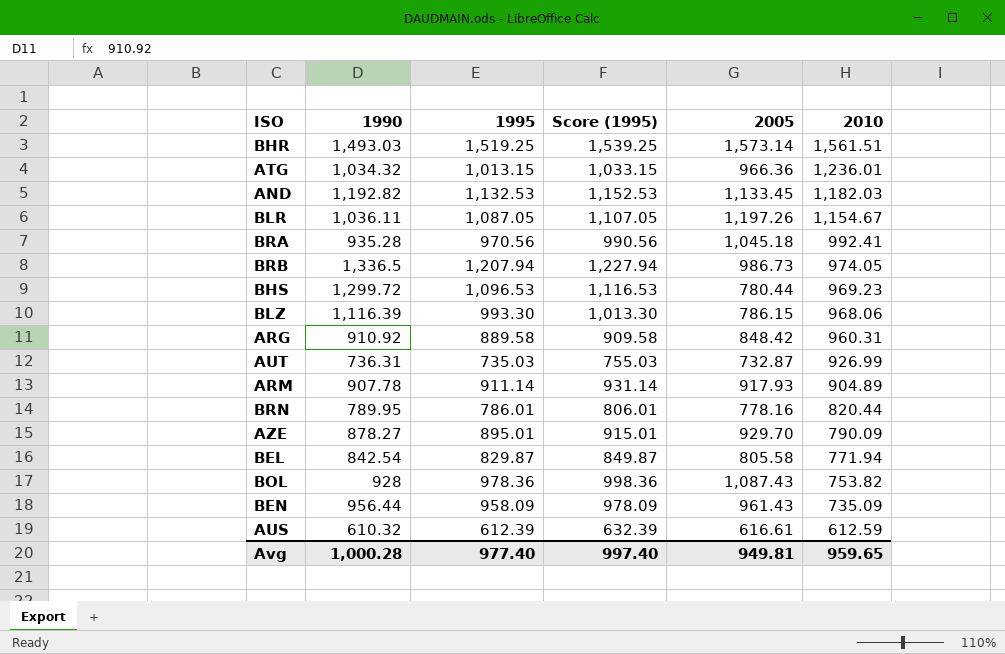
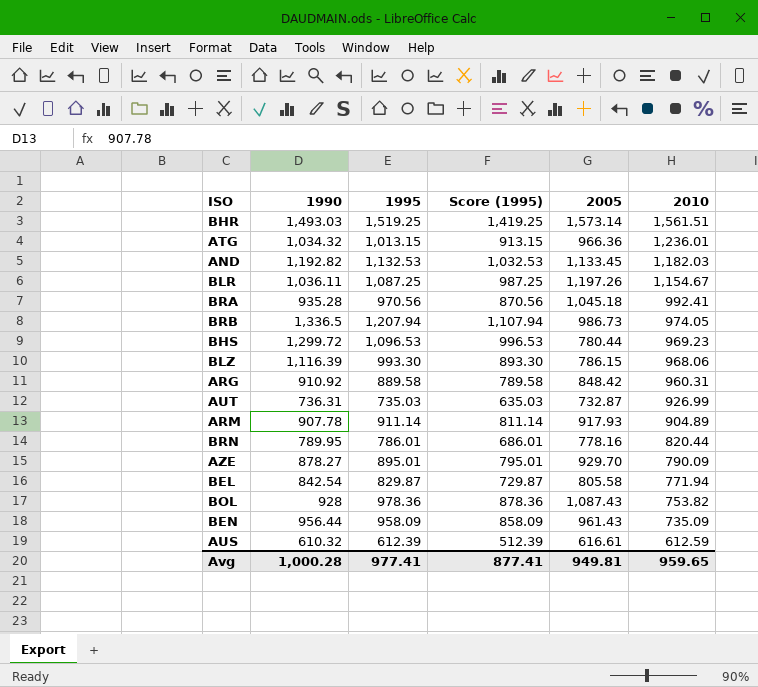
column Score (1995) | formula: [1995] + 20 -> [1995] - 100
BLR | 1995: 1,087.05 -> 1,087.25
Avg | 1995: 977.40 -> 977.41
Avg | Score (1995): 997.40 -> 877.41

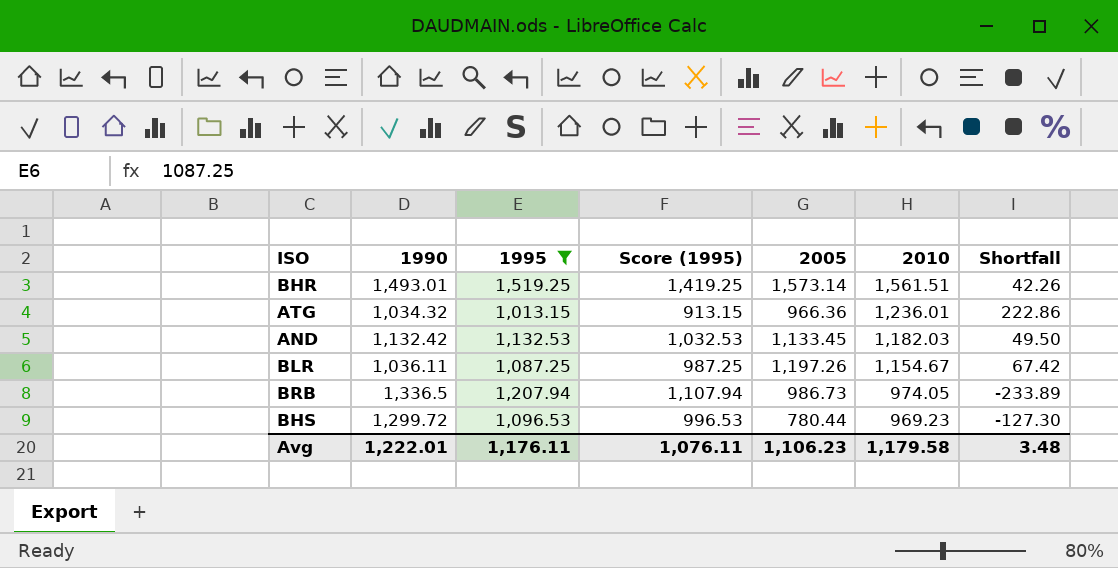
filter: none -> 1995 >= 1,013.15
column Shortfall | formula: none -> [2010] - [1995]
BHR | 1990: 1,493.03 -> 1,493.01
AND | 1990: 1,192.82 -> 1,132.42
Avg | 1990: 1,000.28 -> 1,222.01
Avg | 1995: 977.41 -> 1,176.11
Avg | Score (1995): 877.41 -> 1,076.11
Avg | 2005: 949.81 -> 1,106.23
Avg | 2010: 959.65 -> 1,179.58

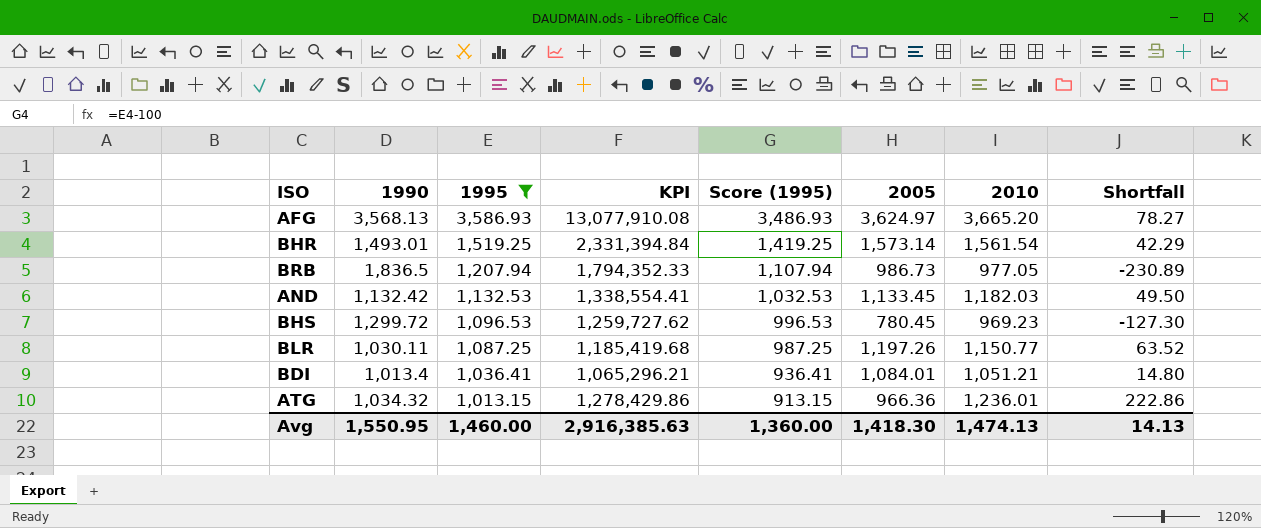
row order: 2010 descending -> 1995 descending
column KPI | formula: none -> [1990] * [2010]
row AFG: none -> 3,568.13 | 3,586.93 | 13,077,910.08 | 3,486.93 | 3,624.97 | 3,665.20 | 78.27
BHR | 2010: 1,561.51 -> 1,561.54
BHR | Shortfall: 42.26 -> 42.29
BRB | 1990: 1,336.5 -> 1,836.5
BRB | 2010: 974.05 -> 977.05
BRB | Shortfall: -233.89 -> -230.89
BHS | 2005: 780.44 -> 780.45
BLR | 1990: 1,036.11 -> 1,030.11
BLR | 2010: 1,154.67 -> 1,150.77
BLR | Shortfall: 67.42 -> 63.52
row BDI: none -> 1,013.4 | 1,036.41 | 1,065,296.21 | 936.41 | 1,084.01 | 1,051.21 | 14.80
Avg | 1990: 1,222.01 -> 1,550.95
Avg | 1995: 1,176.11 -> 1,460.00
Avg | Score (1995): 1,076.11 -> 1,360.00
Avg | 2005: 1,106.23 -> 1,418.30
Avg | 2010: 1,179.58 -> 1,474.13
Avg | Shortfall: 3.48 -> 14.13

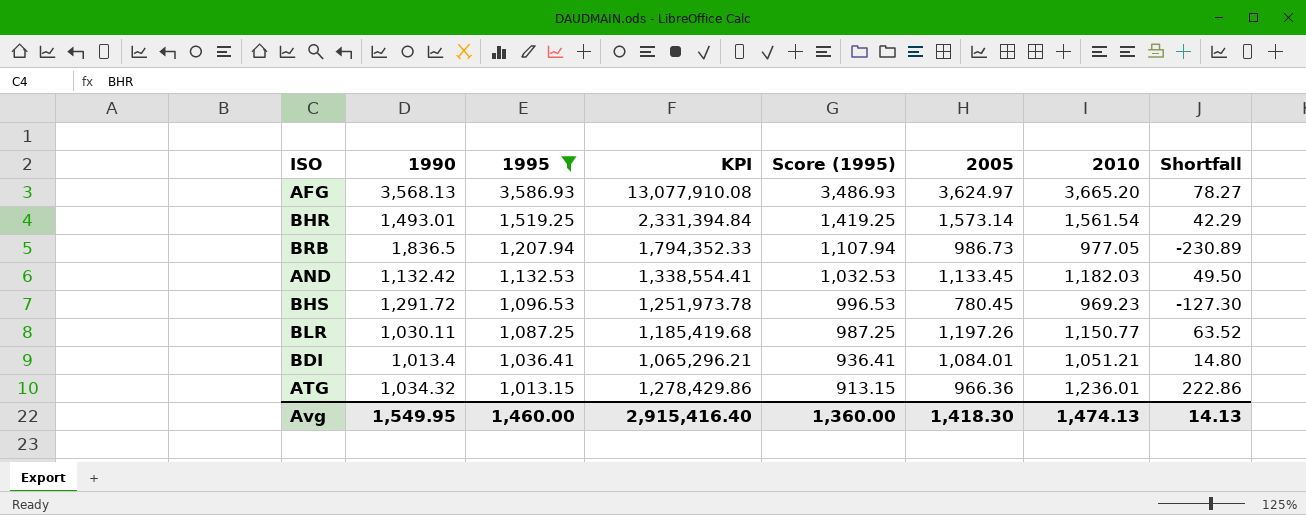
BHS | 1990: 1,299.72 -> 1,291.72
BHS | KPI: 1,259,727.62 -> 1,251,973.78
Avg | 1990: 1,550.95 -> 1,549.95
Avg | KPI: 2,916,385.63 -> 2,915,416.40

